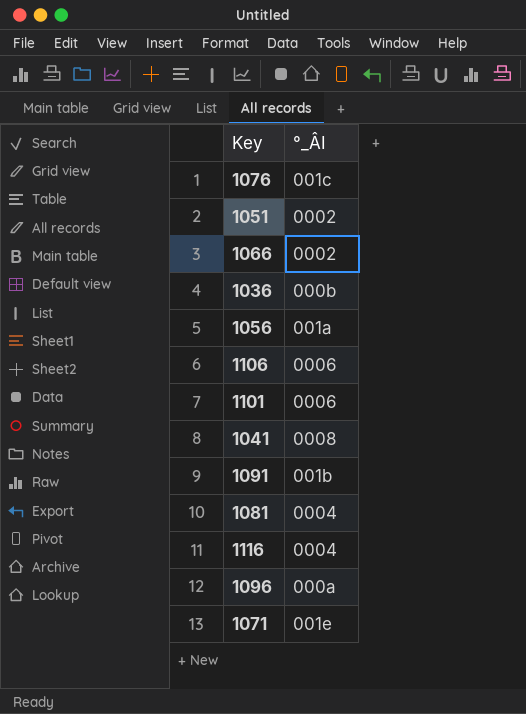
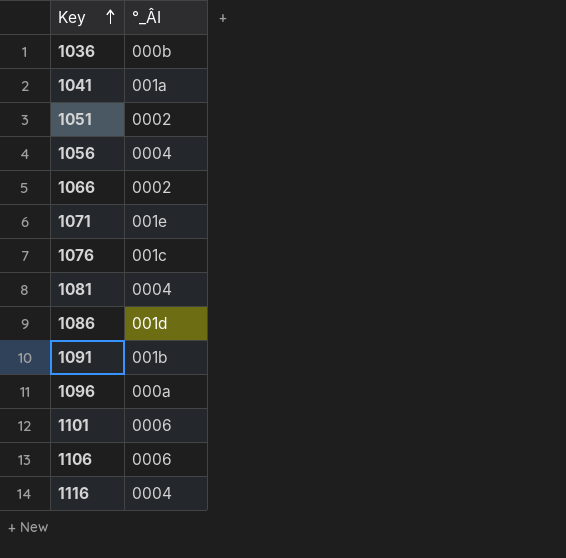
row order: none -> Key ascending
1041 | °_ÂI: 0008 -> 001a
1056 | °_ÂI: 001a -> 0004
row 1086: none -> 001d

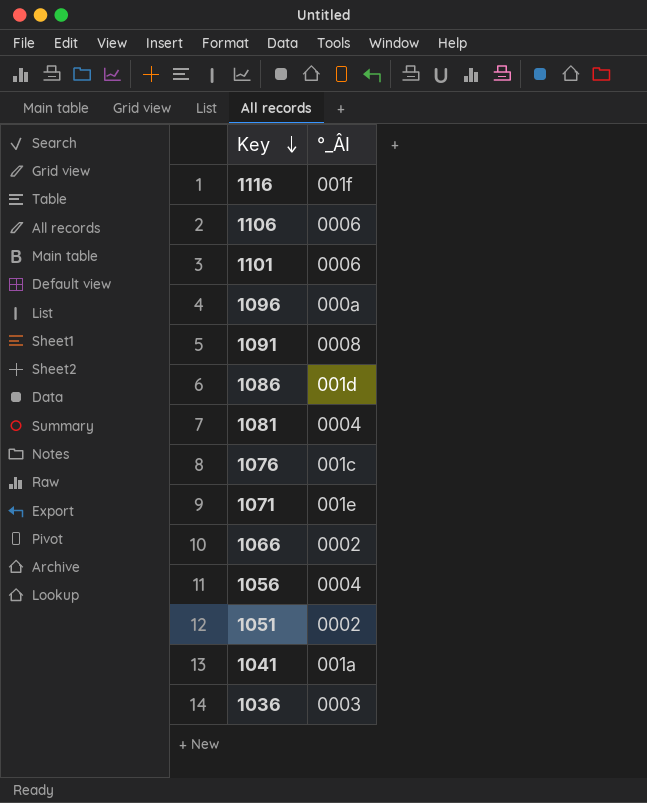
row order: Key ascending -> Key descending
1116 | °_ÂI: 0004 -> 001f
1091 | °_ÂI: 001b -> 0008
1036 | °_ÂI: 000b -> 0003

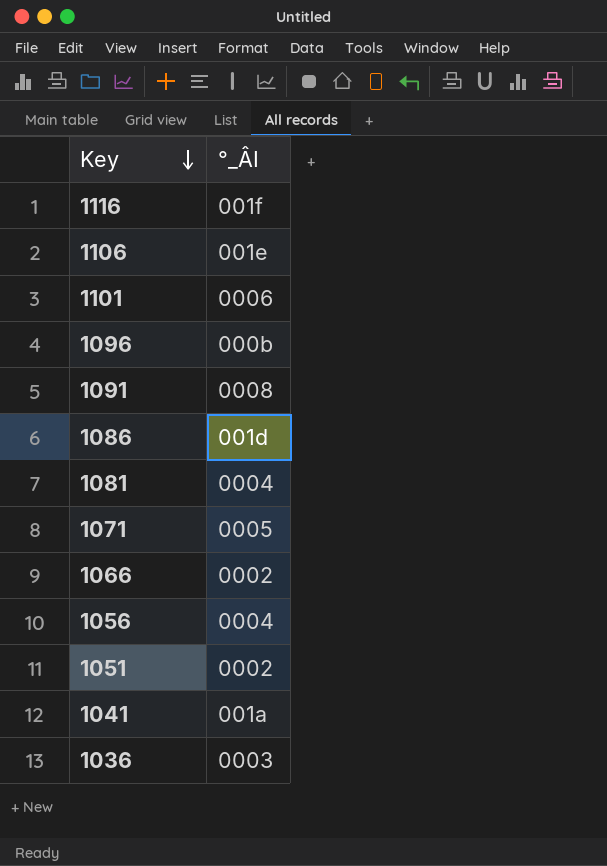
row 1076: 001c -> none
1106 | °_ÂI: 0006 -> 001e
1096 | °_ÂI: 000a -> 000b
1071 | °_ÂI: 001e -> 0005

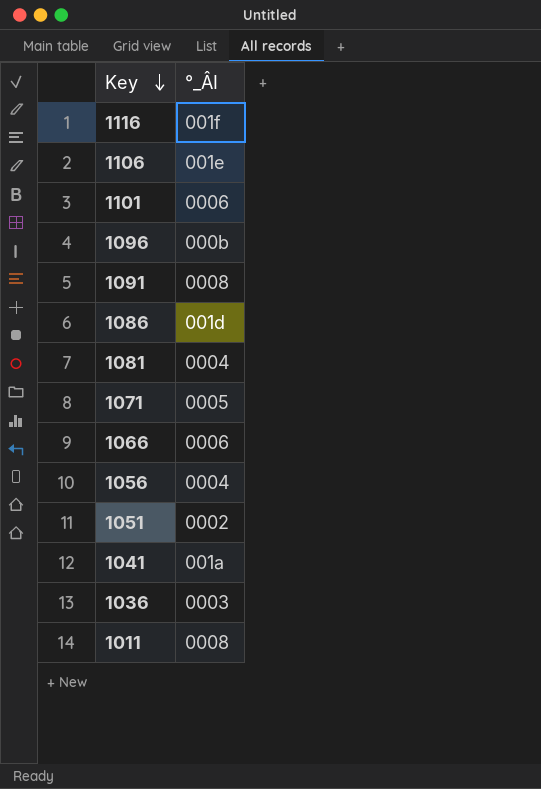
1066 | °_ÂI: 0002 -> 0006
row 1011: none -> 0008

